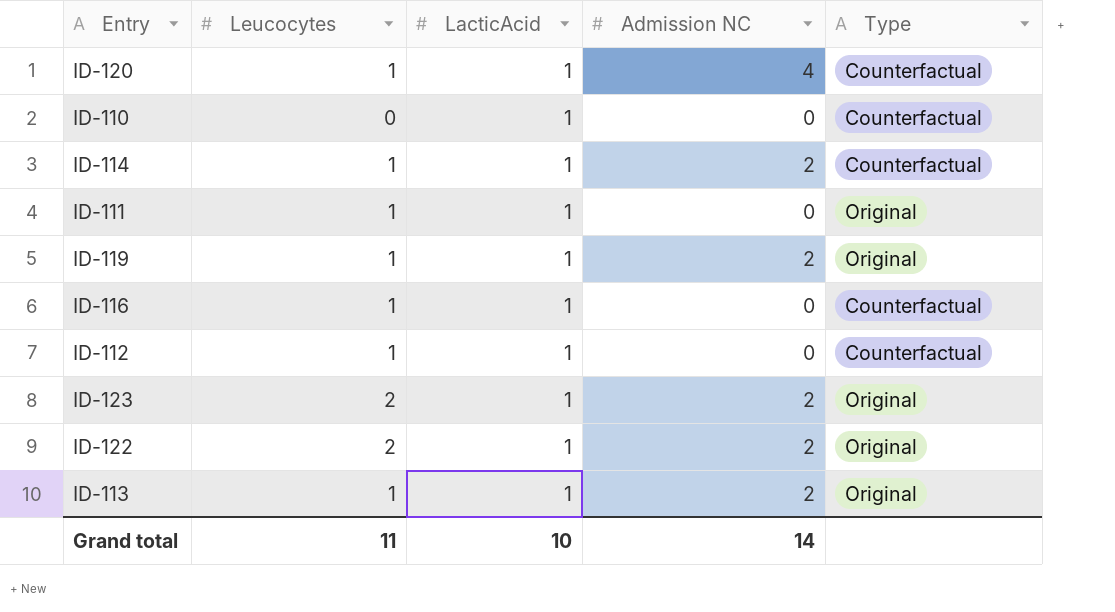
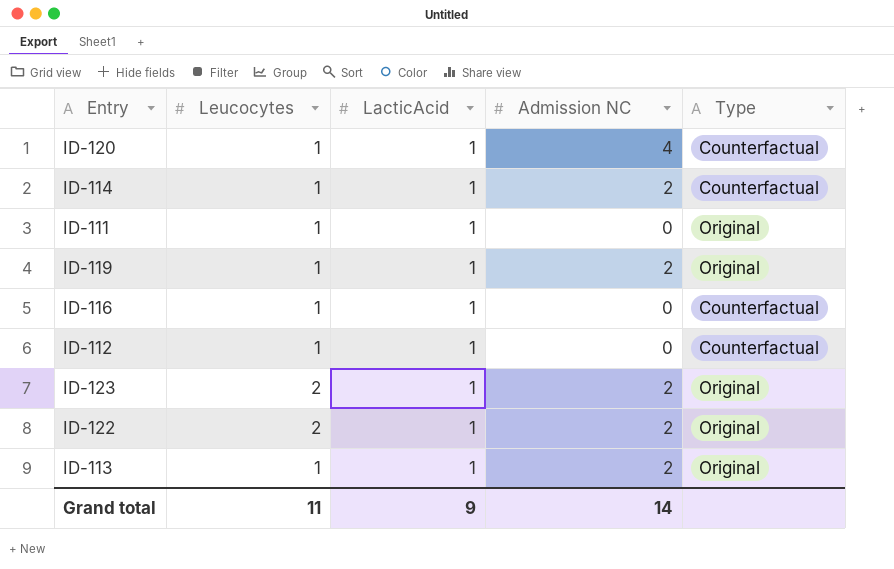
row ID-110: 0 | 1 | 0 | Counterfactual -> none
Grand total | LacticAcid: 10 -> 9

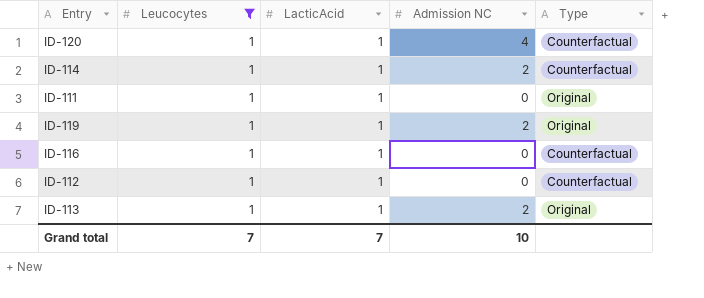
filter: none -> Leucocytes = 1
Grand total | Leucocytes: 11 -> 7
Grand total | LacticAcid: 9 -> 7
Grand total | Admission NC: 14 -> 10

